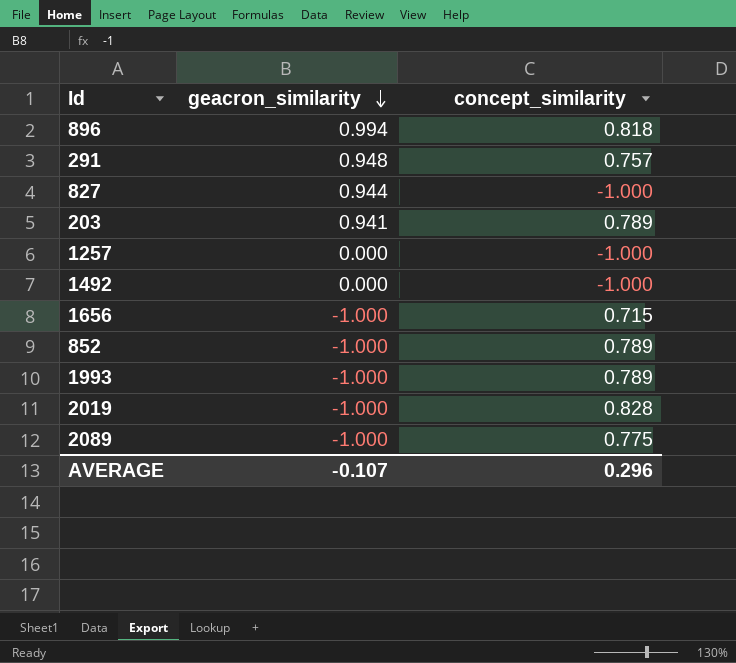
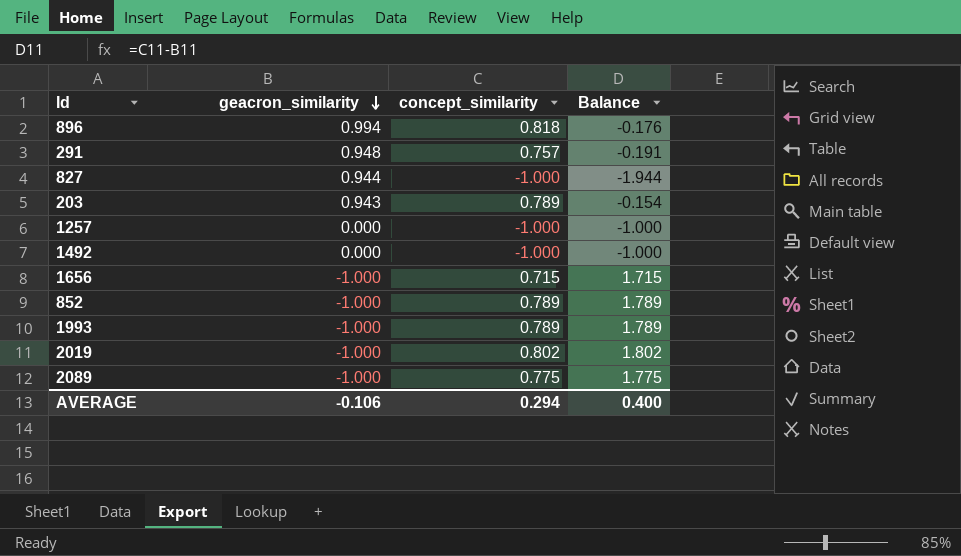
column Balance | formula: none -> [concept_similarity] - [geacron_similarity]
203 | geacron_similarity: 0.941 -> 0.943
2019 | concept_similarity: 0.828 -> 0.802
AVERAGE | geacron_similarity: -0.107 -> -0.106
AVERAGE | concept_similarity: 0.296 -> 0.294

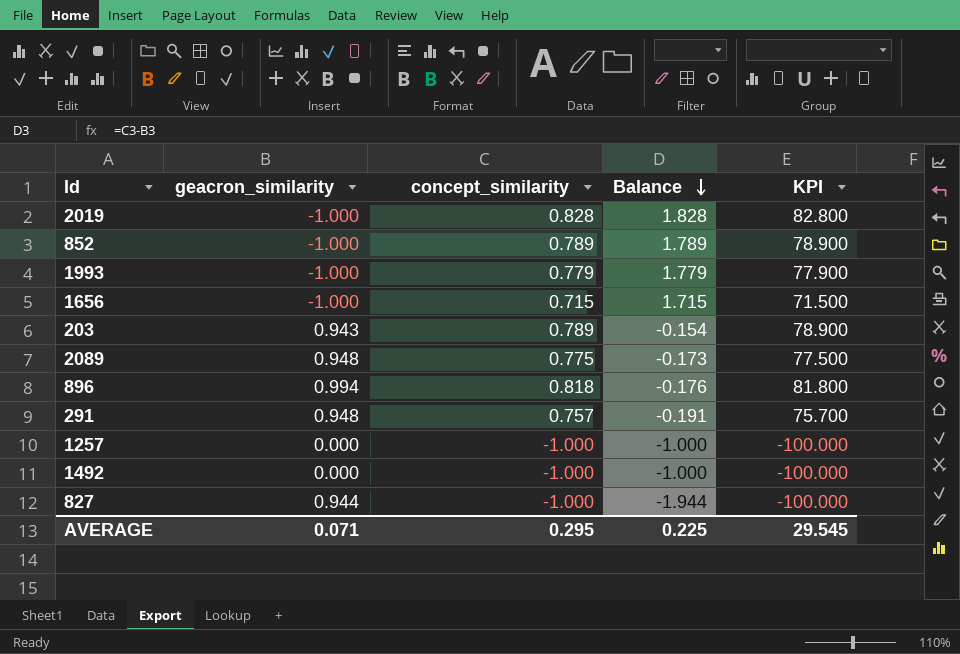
row order: geacron_similarity descending -> Balance descending
column KPI | formula: none -> [concept_similarity] * 100
2019 | concept_similarity: 0.802 -> 0.828
2019 | Balance: 1.802 -> 1.828
1993 | concept_similarity: 0.789 -> 0.779
1993 | Balance: 1.789 -> 1.779
2089 | geacron_similarity: -1.000 -> 0.948
2089 | Balance: 1.775 -> -0.173
AVERAGE | geacron_similarity: -0.106 -> 0.071
AVERAGE | concept_similarity: 0.294 -> 0.295
AVERAGE | Balance: 0.400 -> 0.225

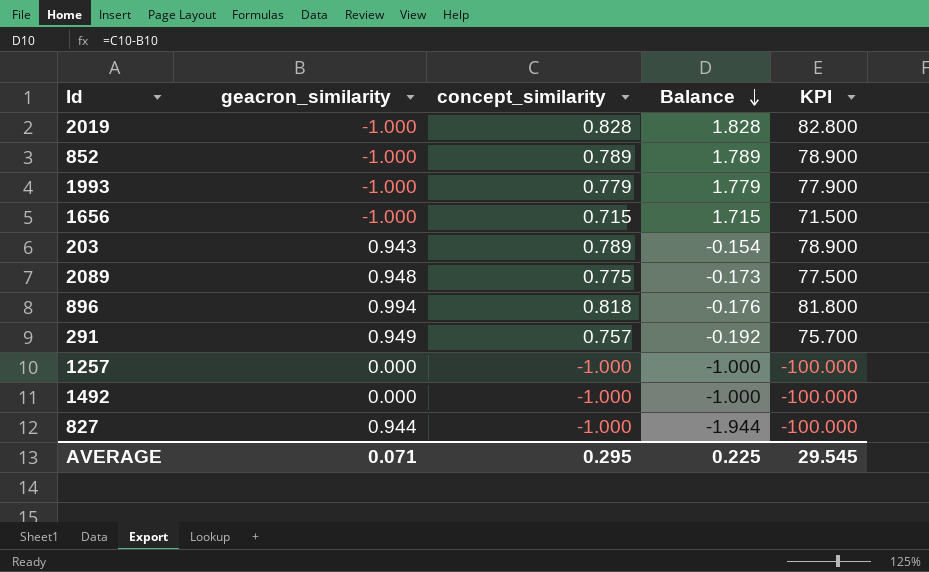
291 | geacron_similarity: 0.948 -> 0.949
291 | Balance: -0.191 -> -0.192

